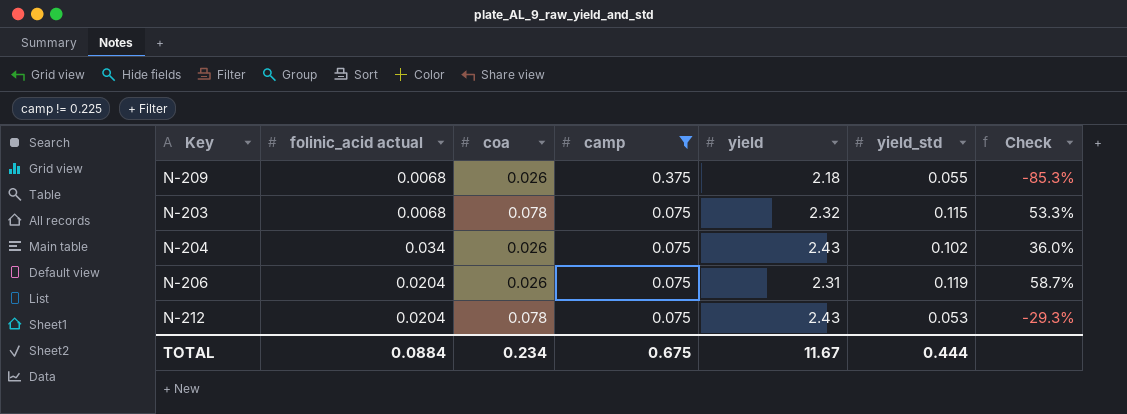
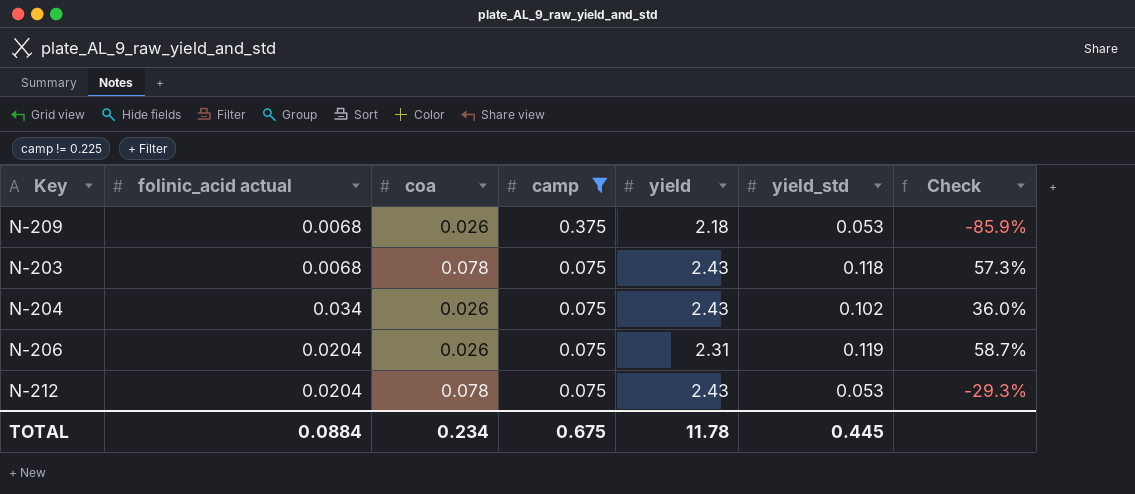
N-209 | yield_std: 0.055 -> 0.053
N-209 | Check: -85.3% -> -85.9%
N-203 | yield: 2.32 -> 2.43
N-203 | yield_std: 0.115 -> 0.118
N-203 | Check: 53.3% -> 57.3%
TOTAL | yield: 11.67 -> 11.78
TOTAL | yield_std: 0.444 -> 0.445

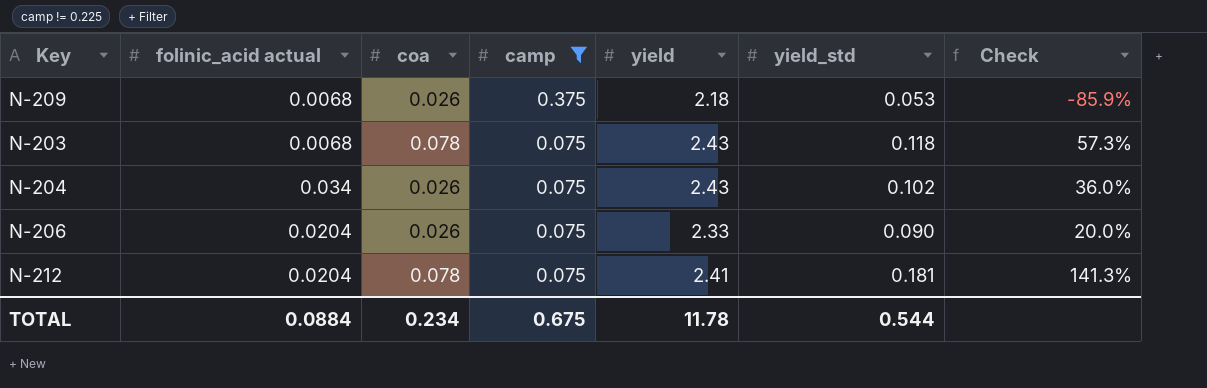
N-206 | yield: 2.31 -> 2.33
N-206 | yield_std: 0.119 -> 0.090
N-206 | Check: 58.7% -> 20.0%
N-212 | yield: 2.43 -> 2.41
N-212 | yield_std: 0.053 -> 0.181
N-212 | Check: -29.3% -> 141.3%
TOTAL | yield_std: 0.445 -> 0.544

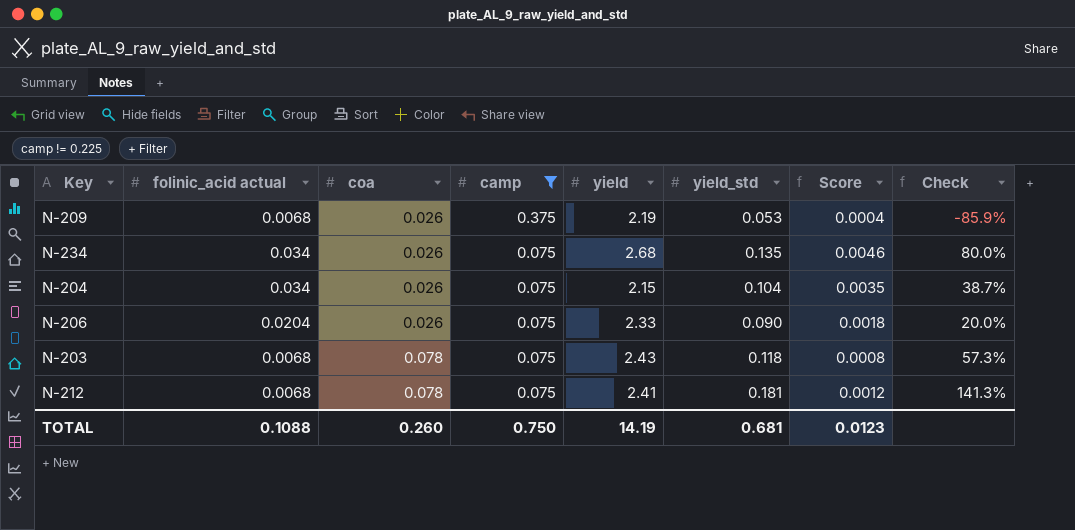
row order: camp descending -> coa ascending
column Score | formula: none -> [folinic_acid actual] * [yield_std]
N-209 | yield: 2.18 -> 2.19
row N-234: none -> 0.034 | 0.026 | 0.075 | 2.68 | 0.135 | 0.0046 | 80.0%
N-204 | yield: 2.43 -> 2.15
N-204 | yield_std: 0.102 -> 0.104
N-204 | Check: 36.0% -> 38.7%
N-212 | folinic_acid actual: 0.0204 -> 0.0068
TOTAL | folinic_acid actual: 0.0884 -> 0.1088
TOTAL | coa: 0.234 -> 0.260
TOTAL | camp: 0.675 -> 0.750
TOTAL | yield: 11.78 -> 14.19
TOTAL | yield_std: 0.544 -> 0.681

